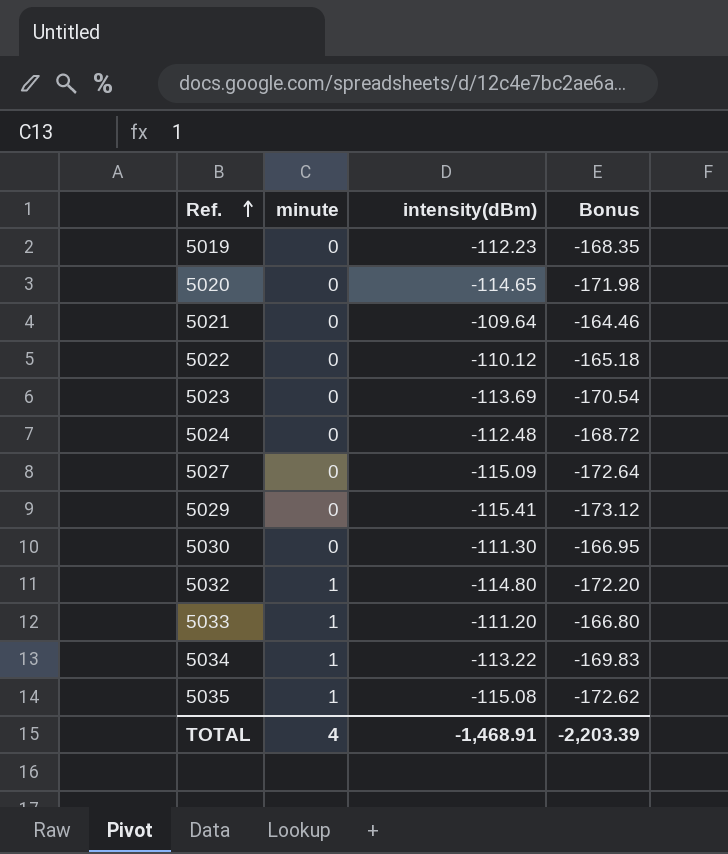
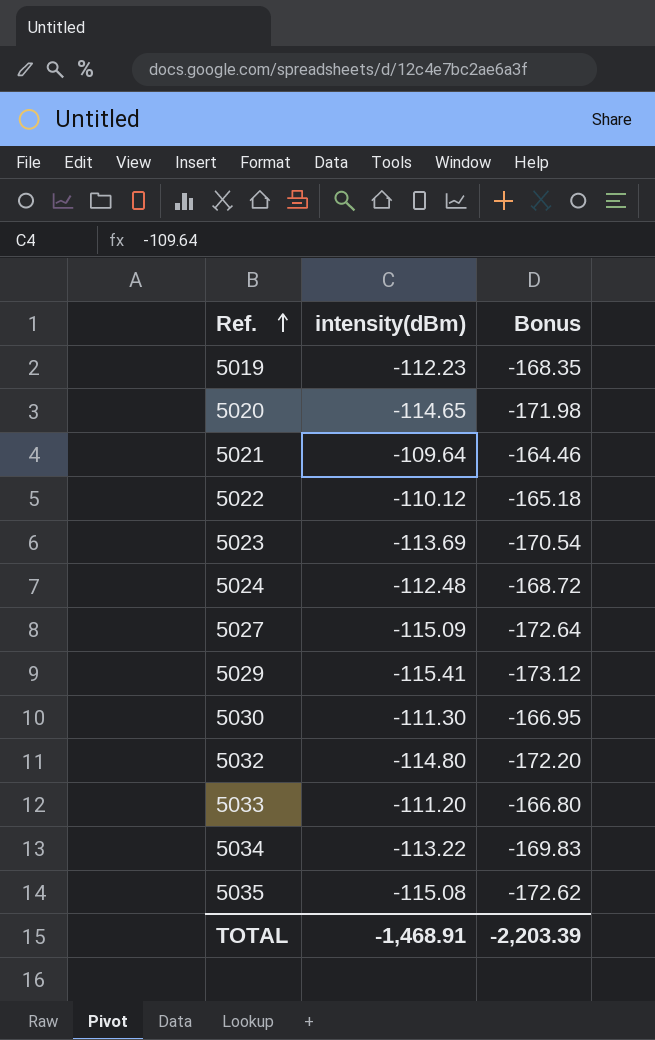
column minute | position: 2 -> none

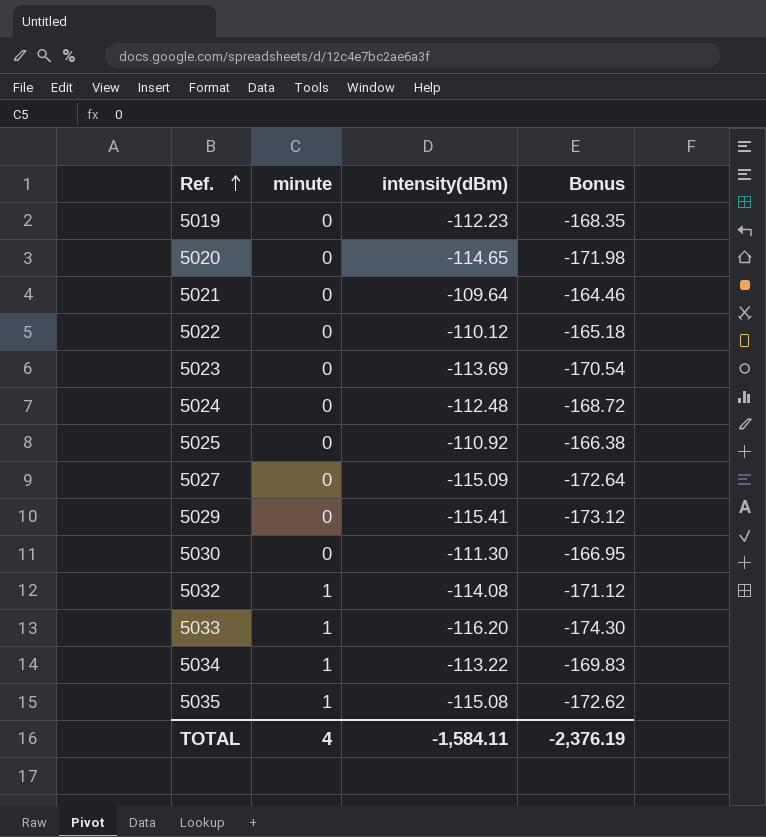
column minute | position: none -> 2
row 5025: none -> 0 | -110.92 | -166.38
5032 | intensity(dBm): -114.80 -> -114.08
5032 | Bonus: -172.20 -> -171.12
5033 | intensity(dBm): -111.20 -> -116.20
5033 | Bonus: -166.80 -> -174.30
TOTAL | intensity(dBm): -1,468.91 -> -1,584.11
TOTAL | Bonus: -2,203.39 -> -2,376.19

